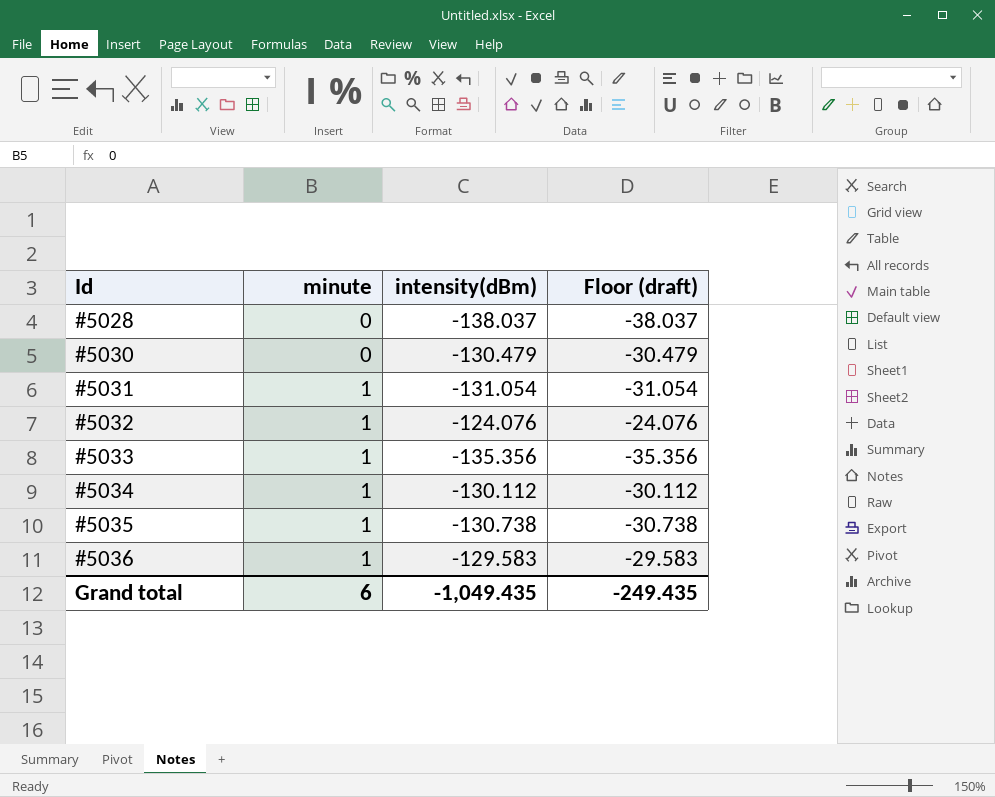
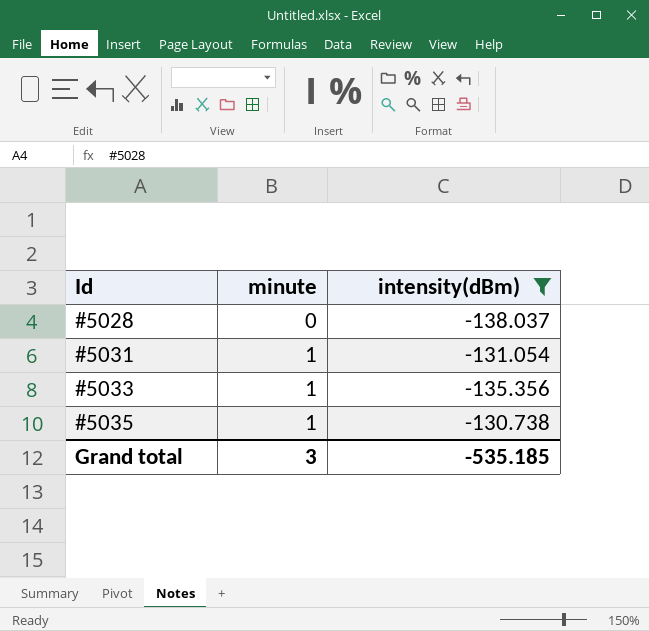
filter: none -> intensity(dBm) <= -130.738
column Floor (draft) | formula: [intensity(dBm)] + 100 -> none
Grand total | minute: 6 -> 3
Grand total | intensity(dBm): -1,049.435 -> -535.185

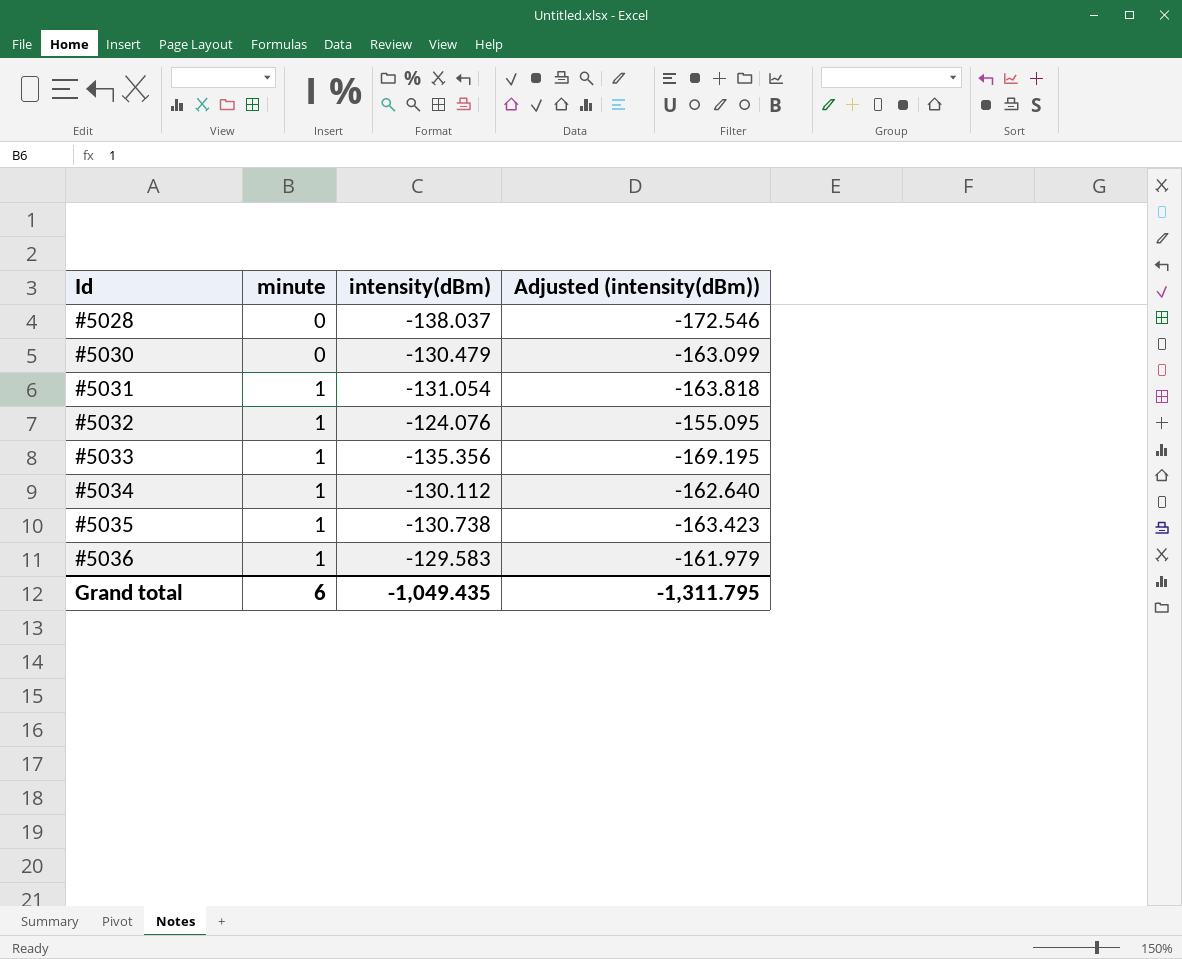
filter: intensity(dBm) <= -130.738 -> none
column Adjusted (intensity(dBm)) | formula: none -> [intensity(dBm)] * 1.25
Grand total | minute: 3 -> 6
Grand total | intensity(dBm): -535.185 -> -1,049.435

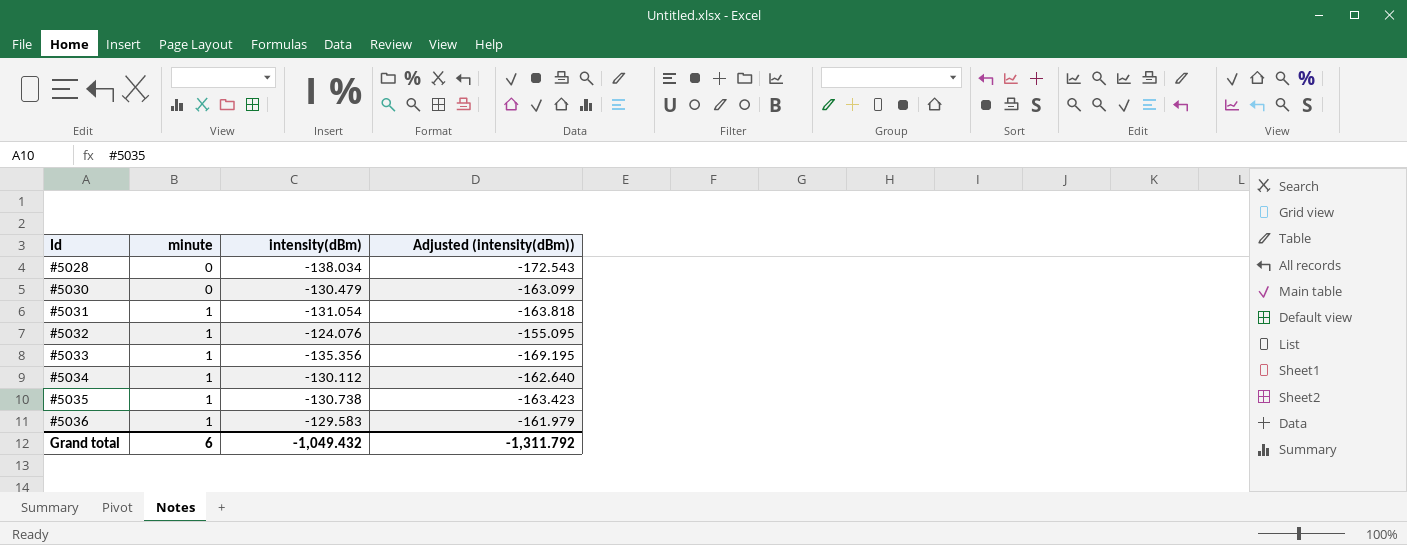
#5028 | intensity(dBm): -138.037 -> -138.034
#5028 | Adjusted (intensity(dBm)): -172.546 -> -172.543
Grand total | intensity(dBm): -1,049.435 -> -1,049.432
Grand total | Adjusted (intensity(dBm)): -1,311.795 -> -1,311.792

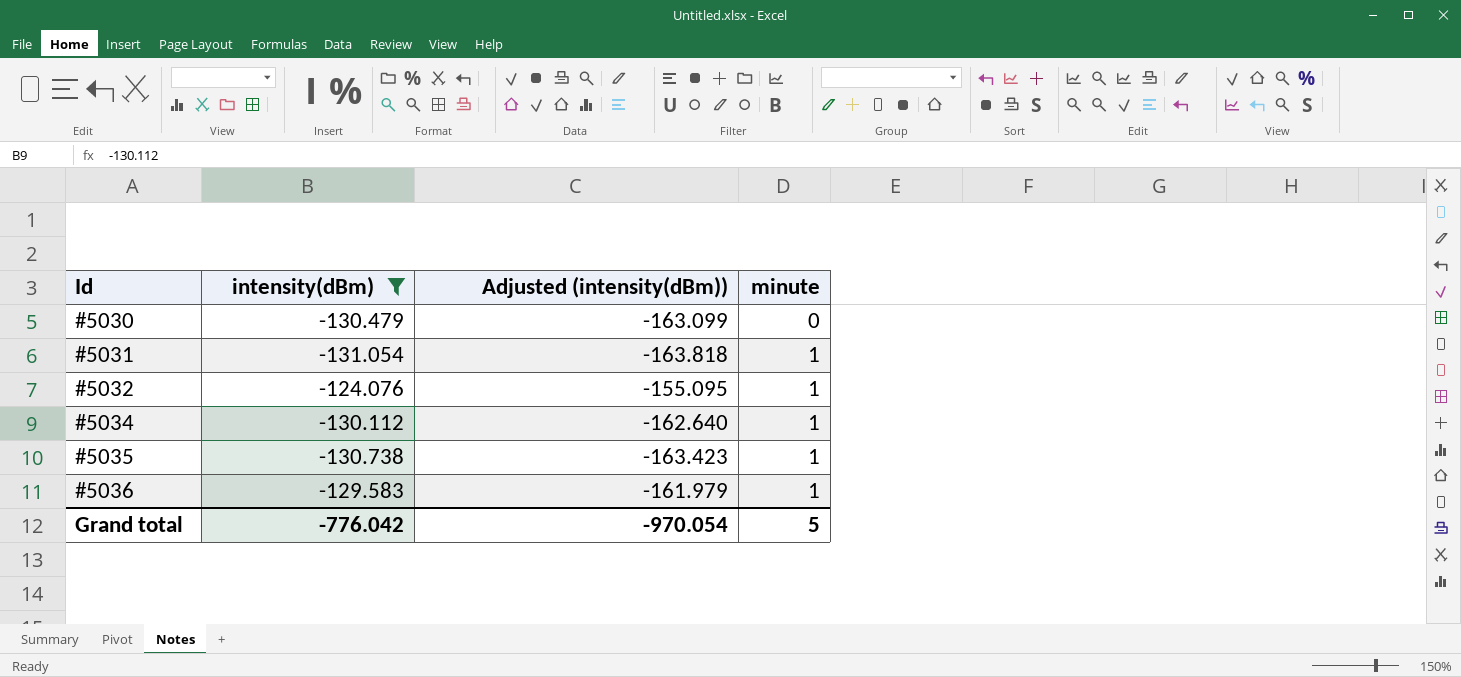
filter: none -> intensity(dBm) >= -131.054
column minute | position: 2 -> 4
Grand total | intensity(dBm): -1,049.432 -> -776.042
Grand total | Adjusted (intensity(dBm)): -1,311.792 -> -970.054
Grand total | minute: 6 -> 5

